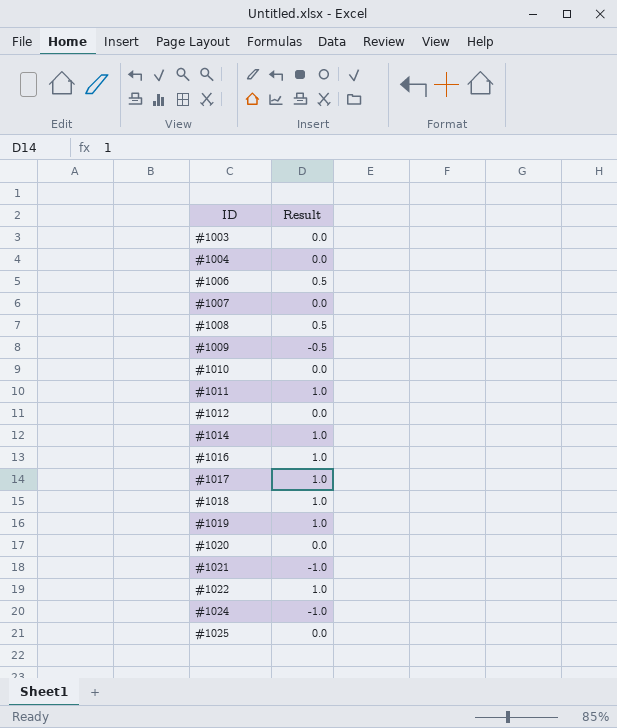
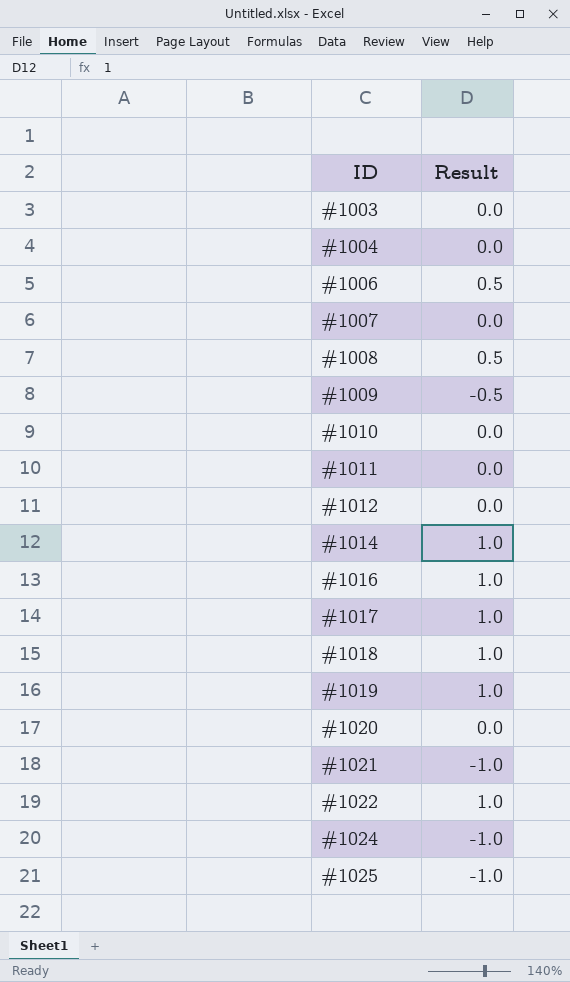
#1011 | Result: 1.0 -> 0.0
#1025 | Result: 0.0 -> -1.0

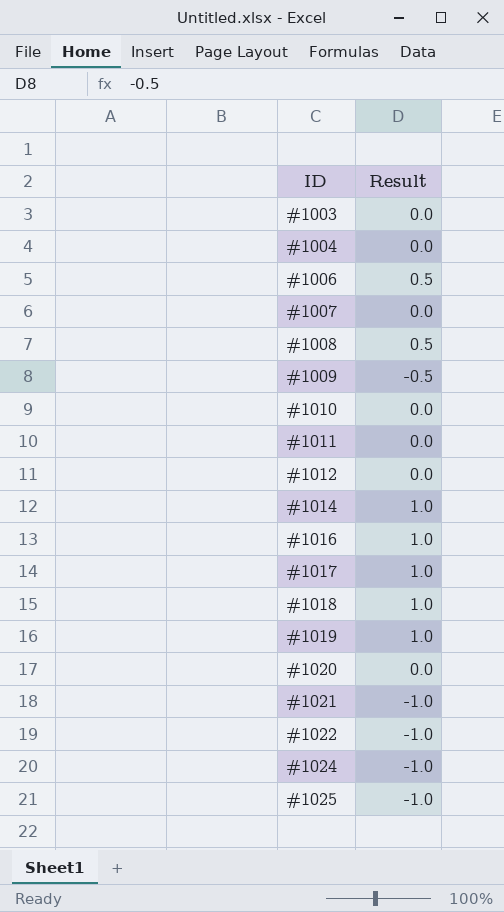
#1022 | Result: 1.0 -> -1.0

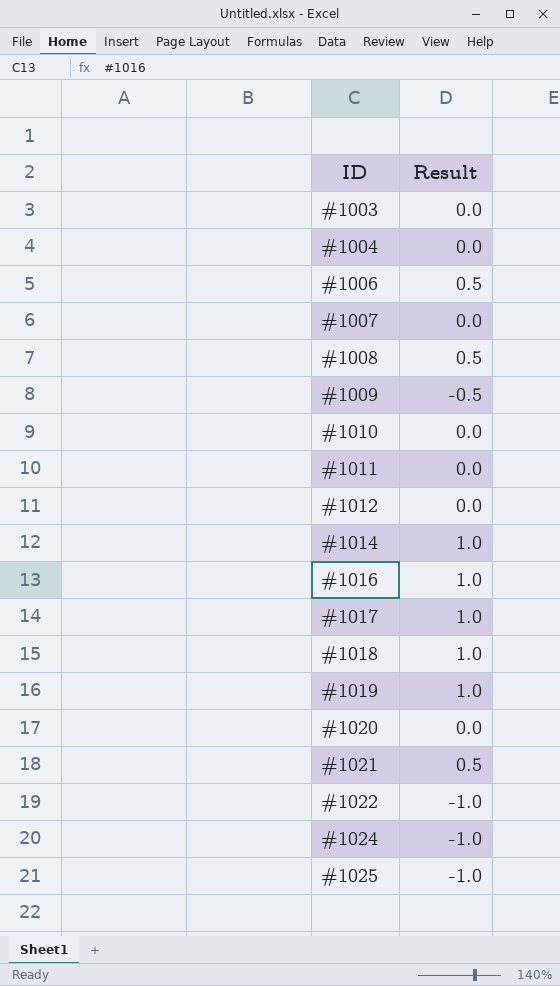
#1021 | Result: -1.0 -> 0.5

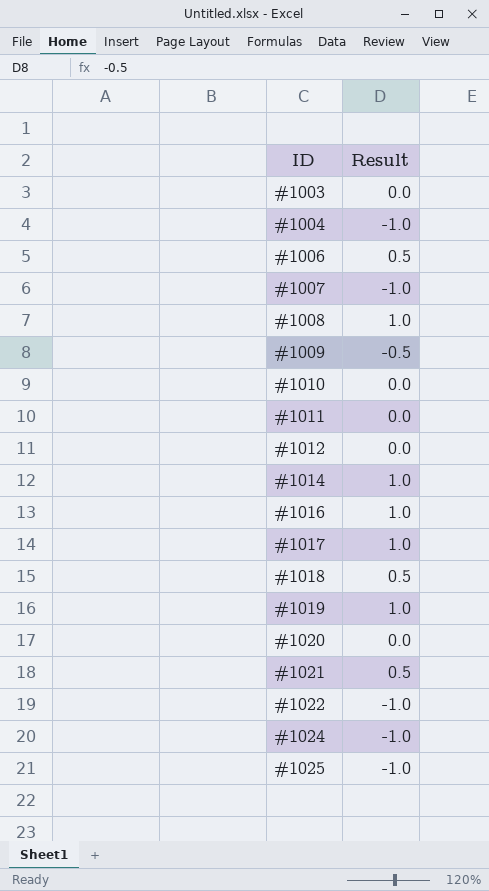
#1004 | Result: 0.0 -> -1.0
#1007 | Result: 0.0 -> -1.0
#1008 | Result: 0.5 -> 1.0
#1018 | Result: 1.0 -> 0.5

